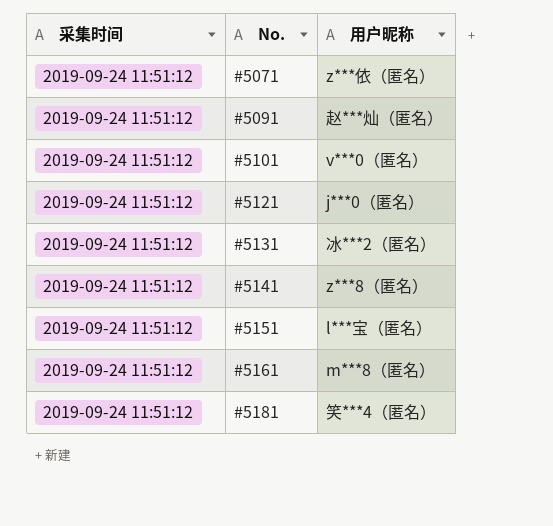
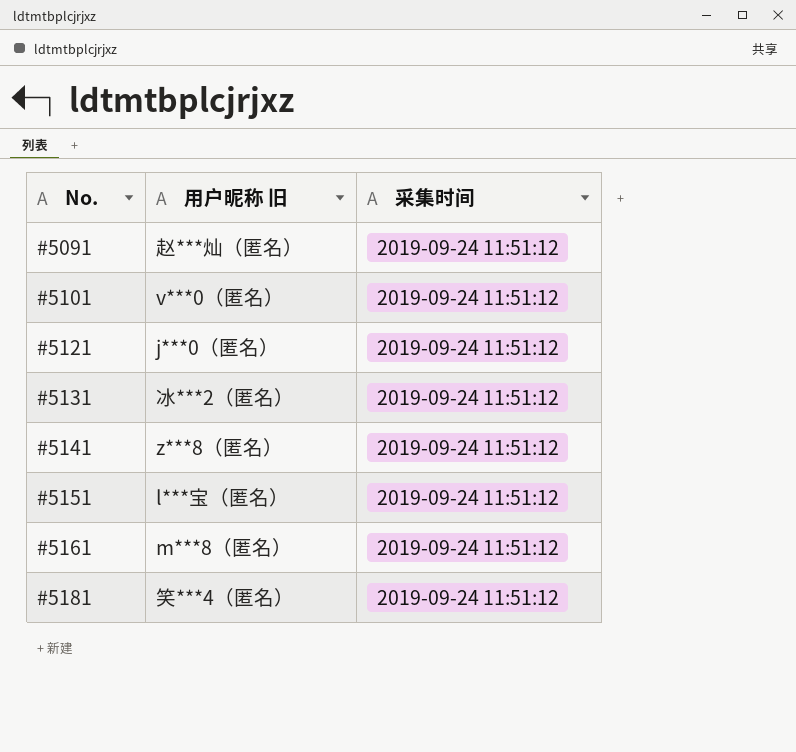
column name: 用户昵称 -> 用户昵称 旧
column 采集时间 | position: 1 -> 3
row #5071: 2019-09-24 11:51:12 | z***依（匿名） -> none

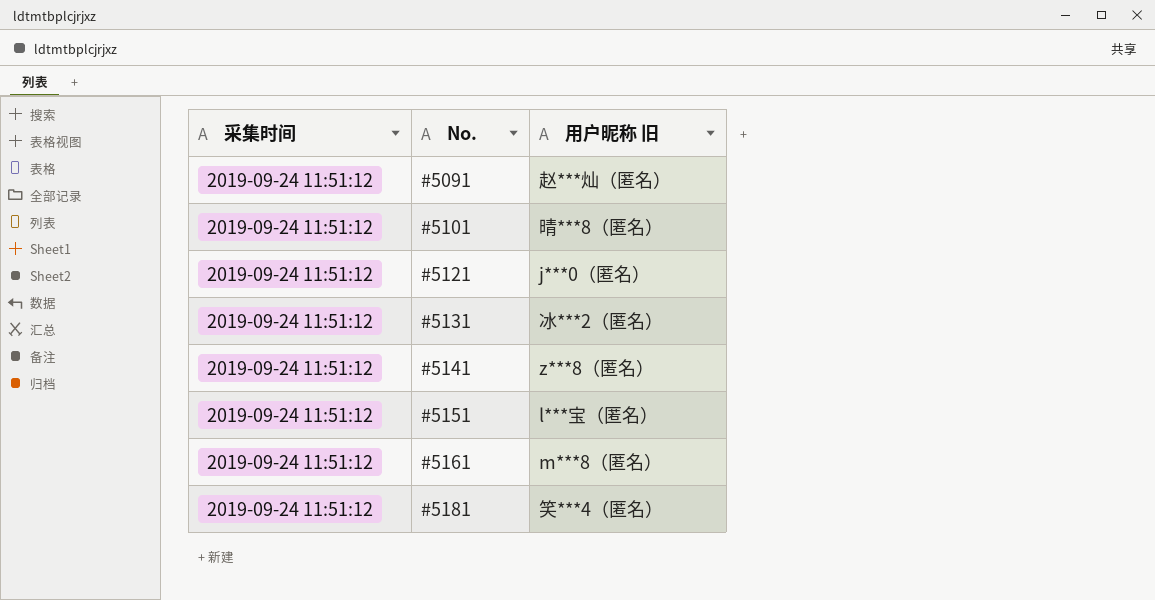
column 采集时间 | position: 3 -> 1
#5101 | 用户昵称 旧: v***0（匿名） -> 晴***8（匿名）

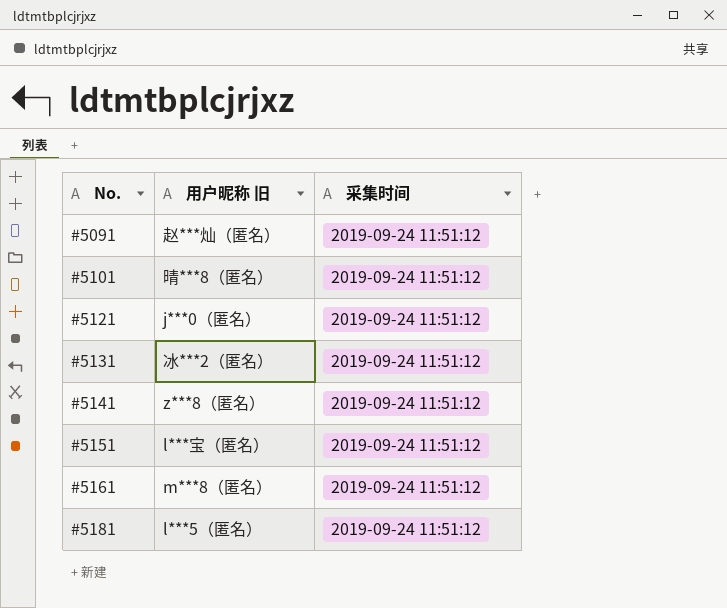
column 采集时间 | position: 1 -> 3
#5181 | 用户昵称 旧: 笑***4（匿名） -> l***5（匿名）

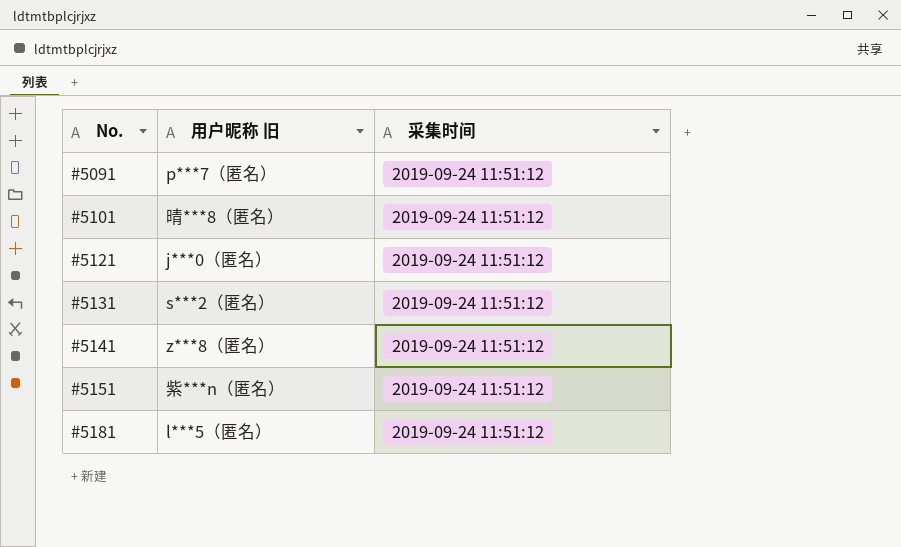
row #5161: m***8（匿名） | 2019-09-24 11:51:12 -> none
#5091 | 用户昵称 旧: 赵***灿（匿名） -> p***7（匿名）
#5131 | 用户昵称 旧: 冰***2（匿名） -> s***2（匿名）
#5151 | 用户昵称 旧: l***宝（匿名） -> 紫***n（匿名）

